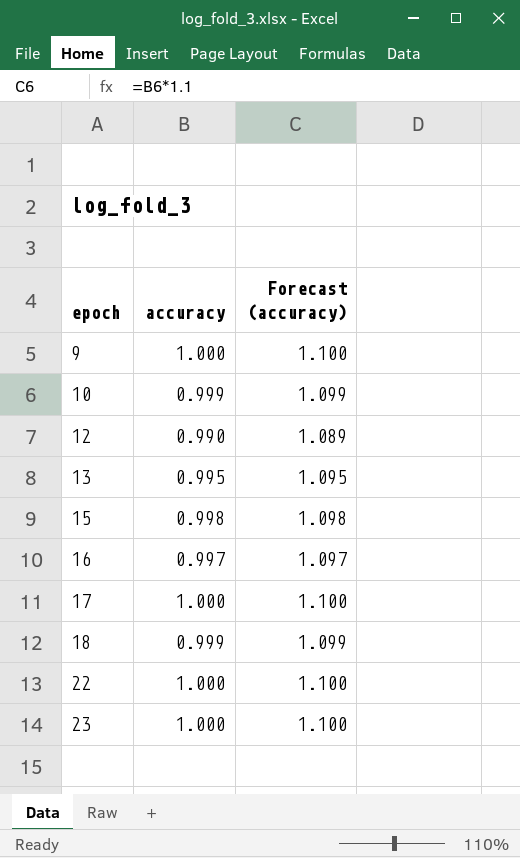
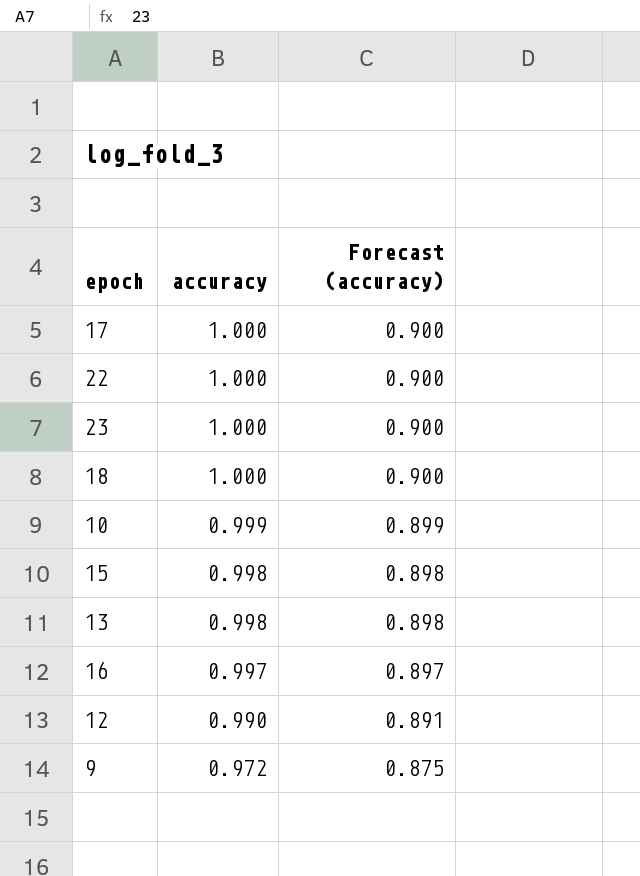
row order: epoch ascending -> accuracy descending
column Forecast (accuracy) | formula: [accuracy] * 1.1 -> [accuracy] * 0.9
18 | accuracy: 0.999 -> 1.000
13 | accuracy: 0.995 -> 0.998
9 | accuracy: 1.000 -> 0.972

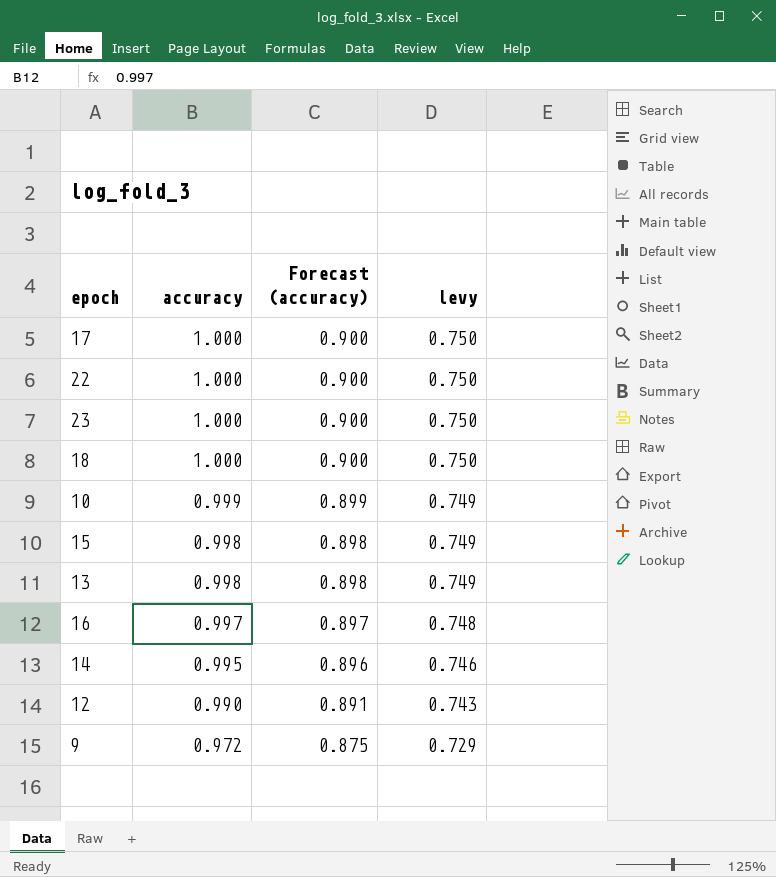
column levy | formula: none -> [accuracy] * 0.75
row 14: none -> 0.995 | 0.896 | 0.746

